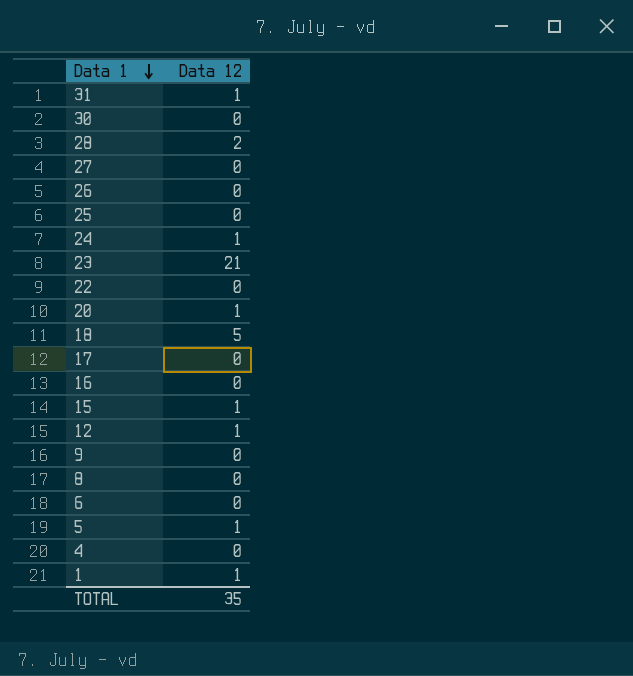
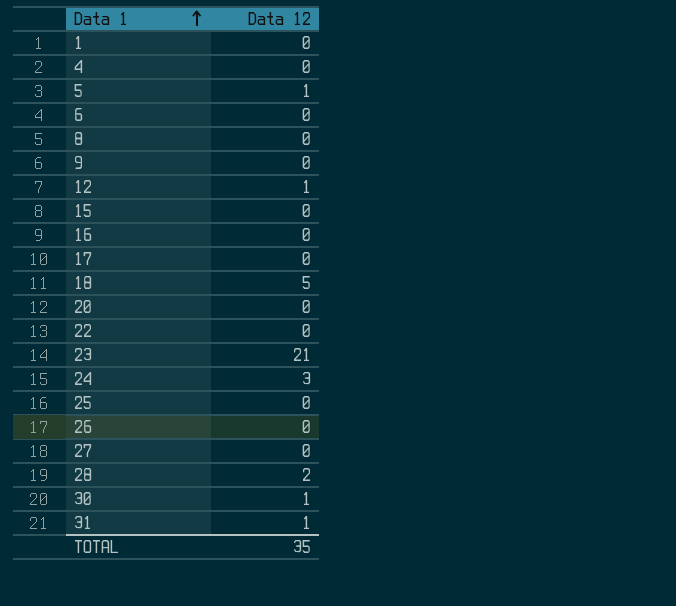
row order: Data 1 descending -> Data 1 ascending
1 | Data 12: 1 -> 0
15 | Data 12: 1 -> 0
20 | Data 12: 1 -> 0
24 | Data 12: 1 -> 3
30 | Data 12: 0 -> 1

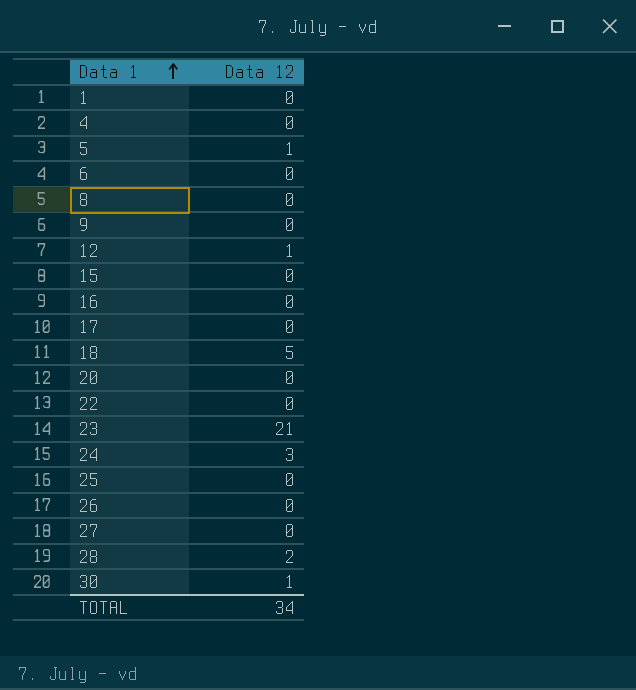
row 31: 1 -> none
TOTAL | Data 12: 35 -> 34

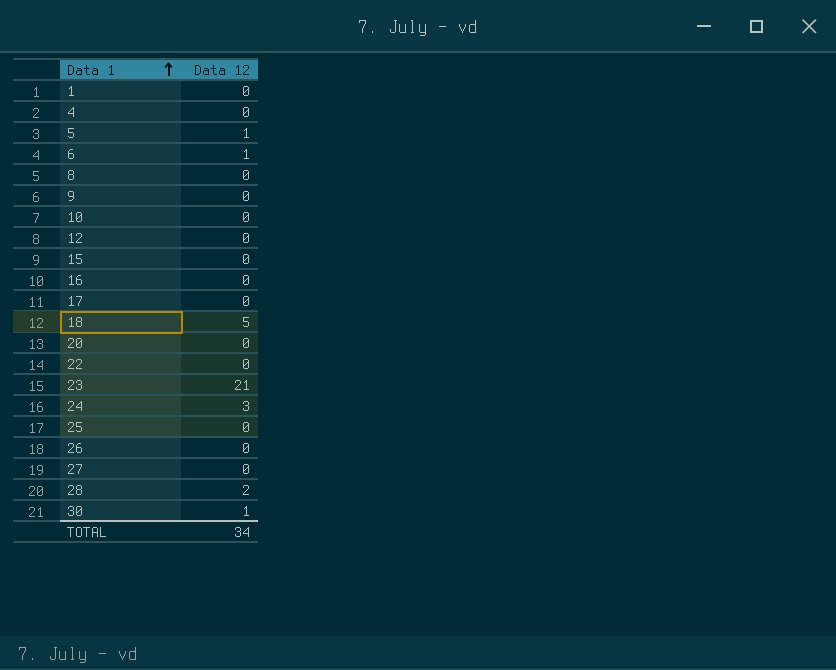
6 | Data 12: 0 -> 1
row 10: none -> 0
12 | Data 12: 1 -> 0

